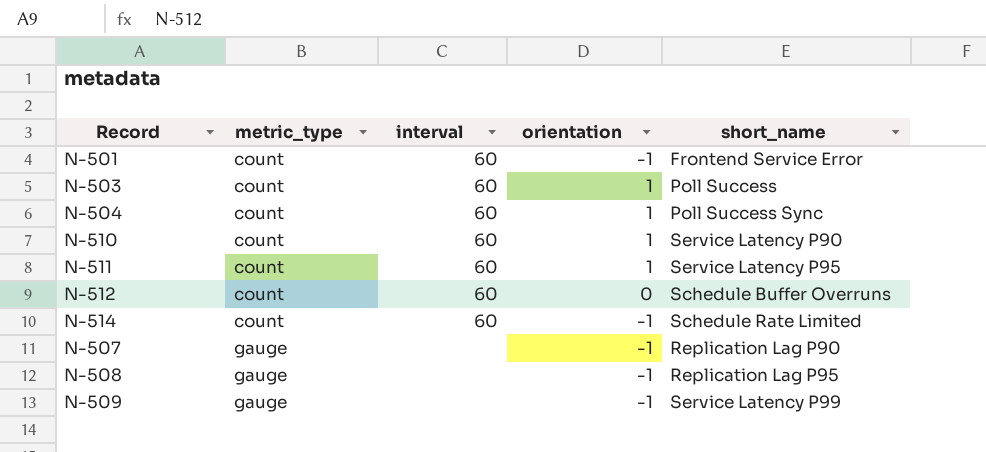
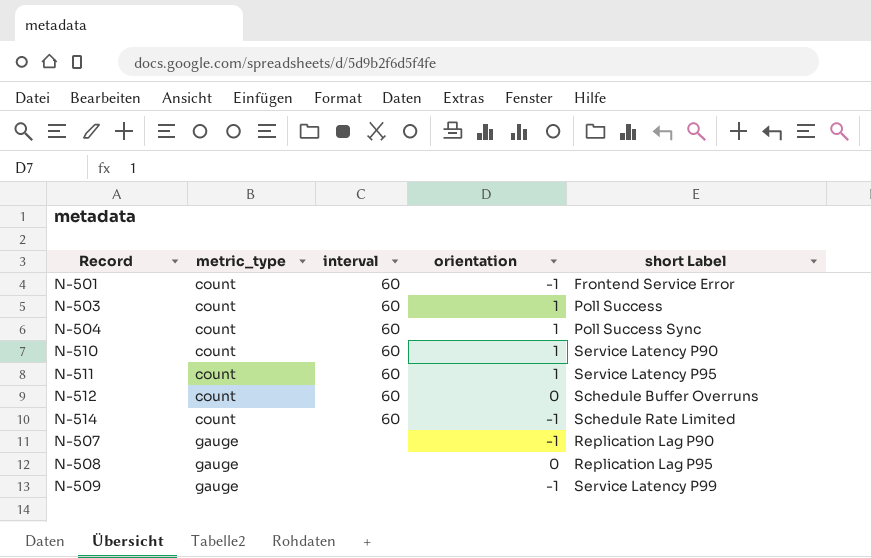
column name: short_name -> short Label
N-508 | orientation: -1 -> 0

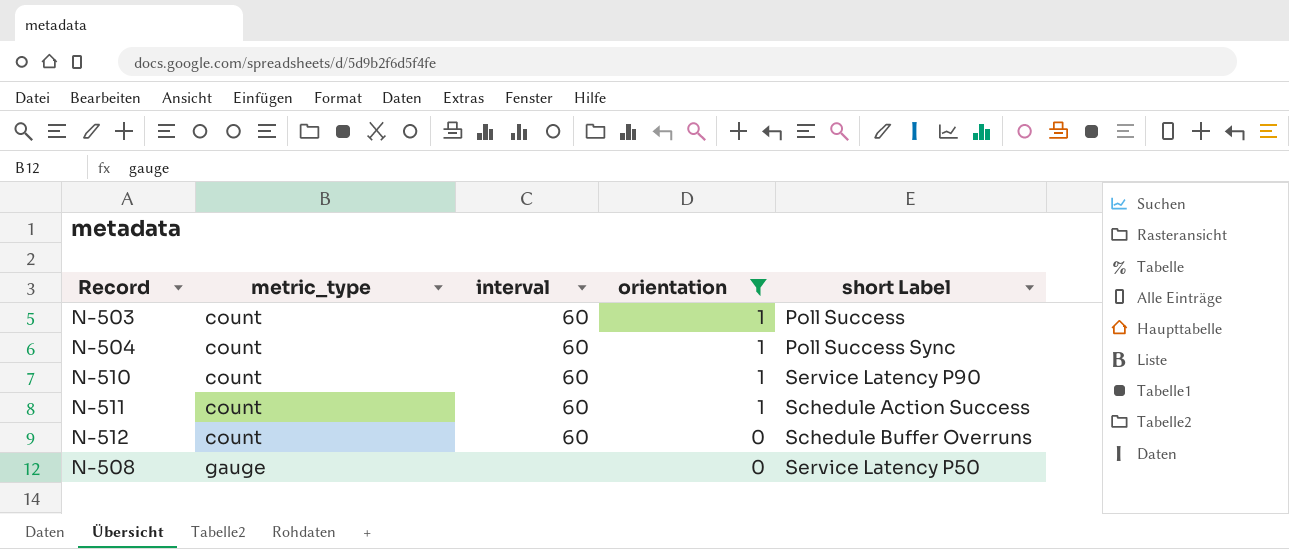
filter: none -> orientation != -1
N-511 | short Label: Service Latency P95 -> Schedule Action Success
N-508 | short Label: Replication Lag P95 -> Service Latency P50

